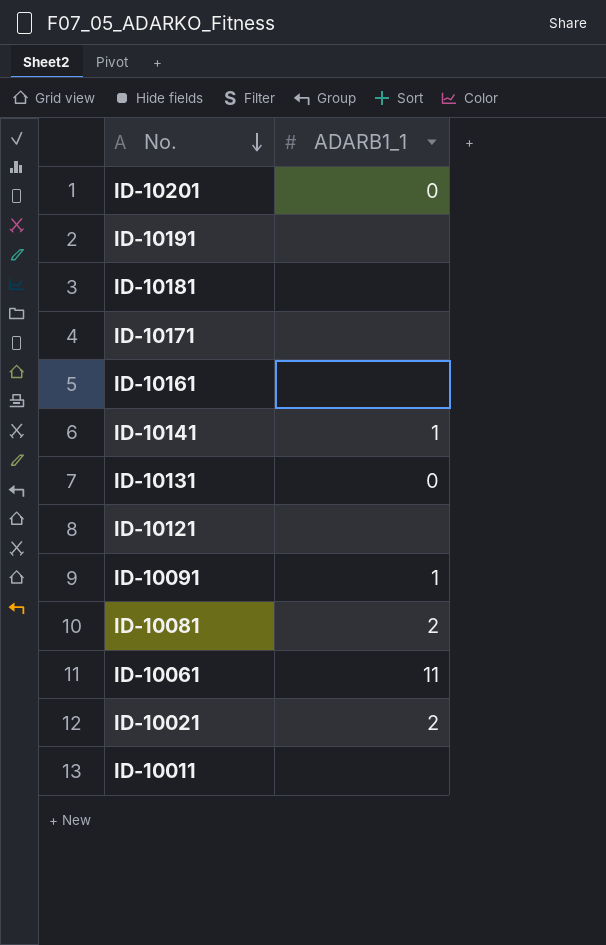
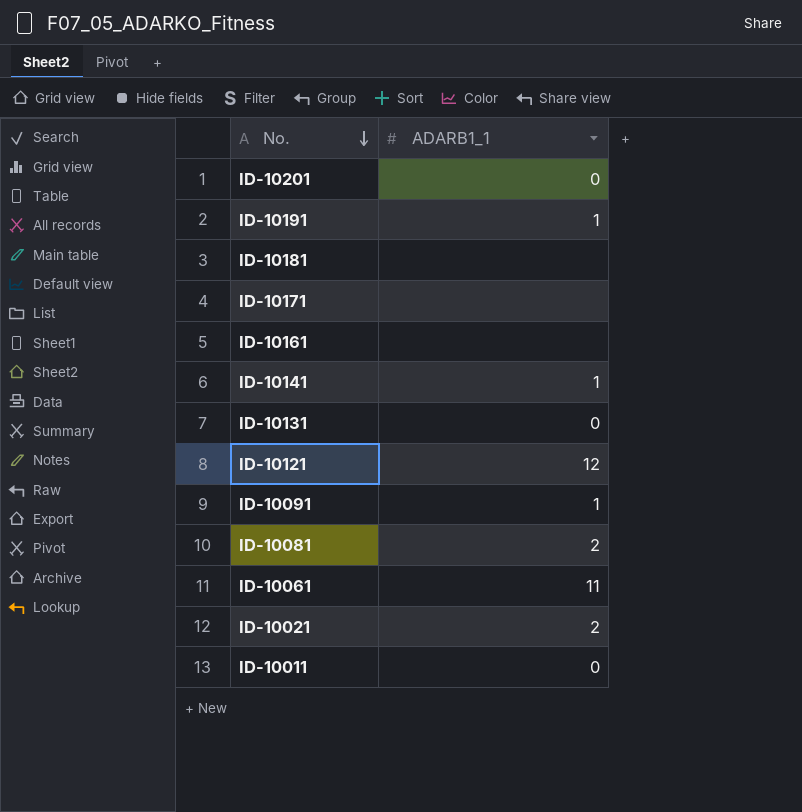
ID-10191 | ADARB1_1: none -> 1
ID-10121 | ADARB1_1: none -> 12
ID-10011 | ADARB1_1: none -> 0

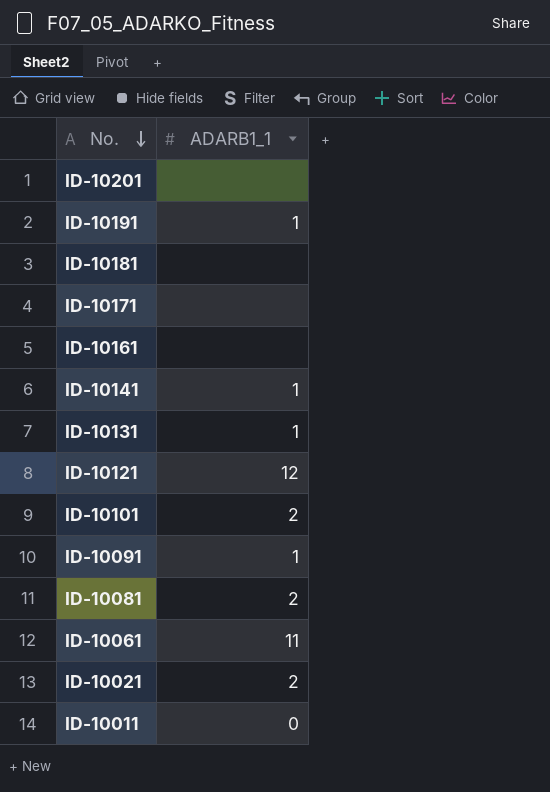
ID-10201 | ADARB1_1: 0 -> none
ID-10131 | ADARB1_1: 0 -> 1
row ID-10101: none -> 2

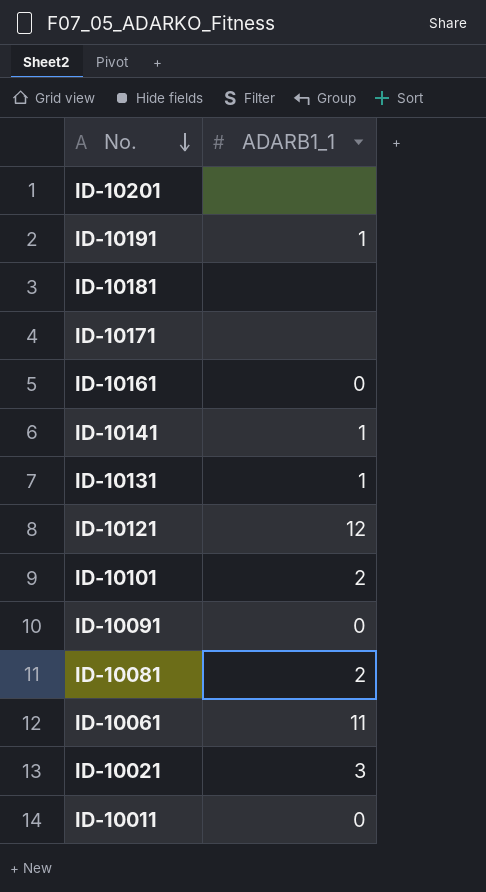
ID-10161 | ADARB1_1: none -> 0
ID-10091 | ADARB1_1: 1 -> 0
ID-10021 | ADARB1_1: 2 -> 3

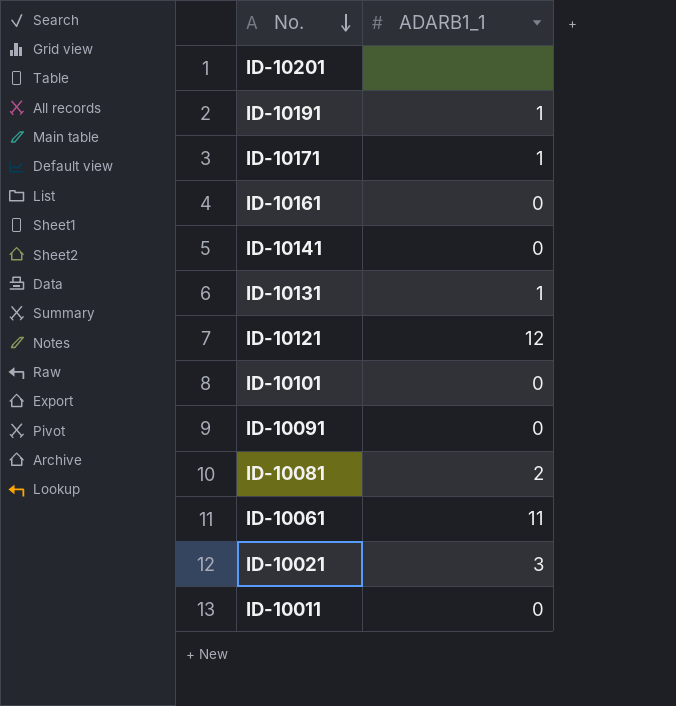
row ID-10181: none -> none
ID-10171 | ADARB1_1: none -> 1
ID-10141 | ADARB1_1: 1 -> 0
ID-10101 | ADARB1_1: 2 -> 0

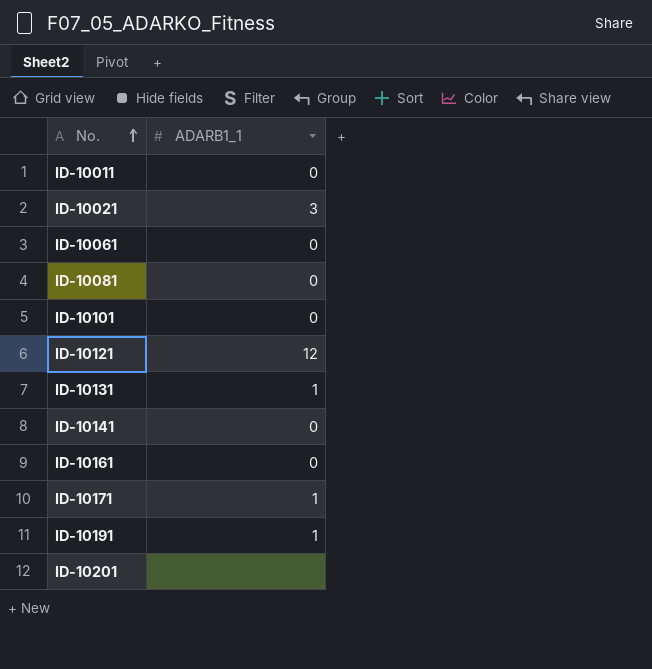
row order: No. descending -> No. ascending
row ID-10091: 0 -> none
ID-10061 | ADARB1_1: 11 -> 0
ID-10081 | ADARB1_1: 2 -> 0

